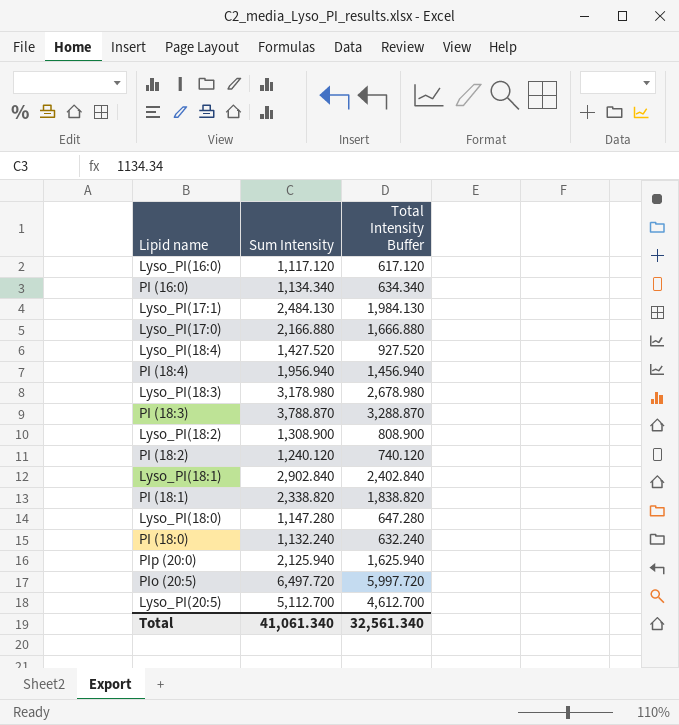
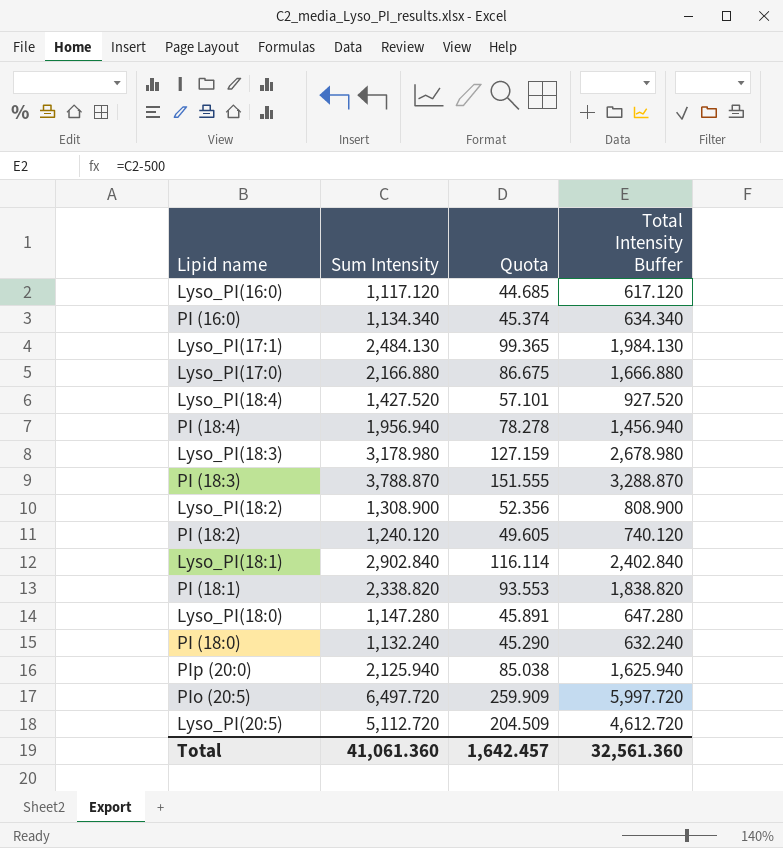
column Quota | formula: none -> [Sum Intensity] * 0.04
Lyso_PI(20:5) | Sum Intensity: 5,112.700 -> 5,112.720
Lyso_PI(20:5) | Total Intensity Buffer: 4,612.700 -> 4,612.720
Total | Sum Intensity: 41,061.340 -> 41,061.360
Total | Total Intensity Buffer: 32,561.340 -> 32,561.360

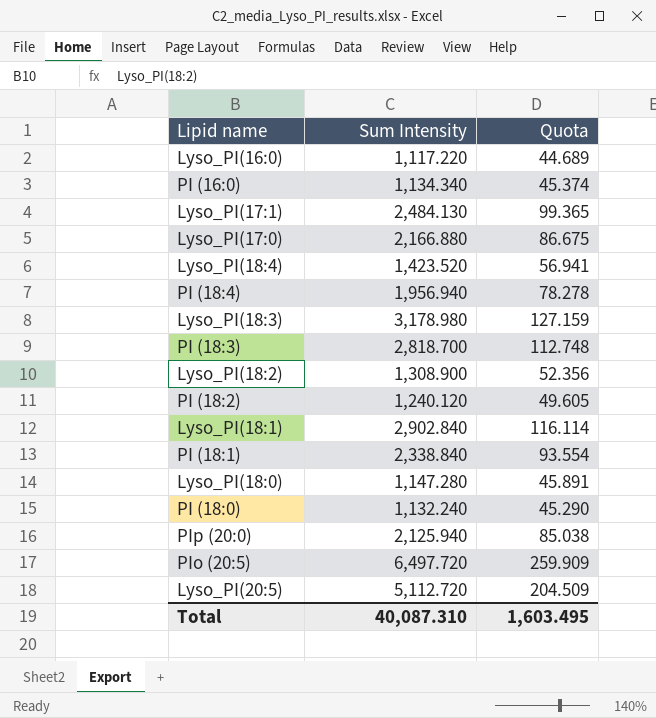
column Total Intensity Buffer | formula: [Sum Intensity] - 500 -> none
Lyso_PI(16:0) | Sum Intensity: 1,117.120 -> 1,117.220
Lyso_PI(16:0) | Quota: 44.685 -> 44.689
Lyso_PI(18:4) | Sum Intensity: 1,427.520 -> 1,423.520
Lyso_PI(18:4) | Quota: 57.101 -> 56.941
PI (18:3) | Sum Intensity: 3,788.870 -> 2,818.700
PI (18:3) | Quota: 151.555 -> 112.748
PI (18:1) | Sum Intensity: 2,338.820 -> 2,338.840
PI (18:1) | Quota: 93.553 -> 93.554
Total | Sum Intensity: 41,061.360 -> 40,087.310
Total | Quota: 1,642.457 -> 1,603.495

